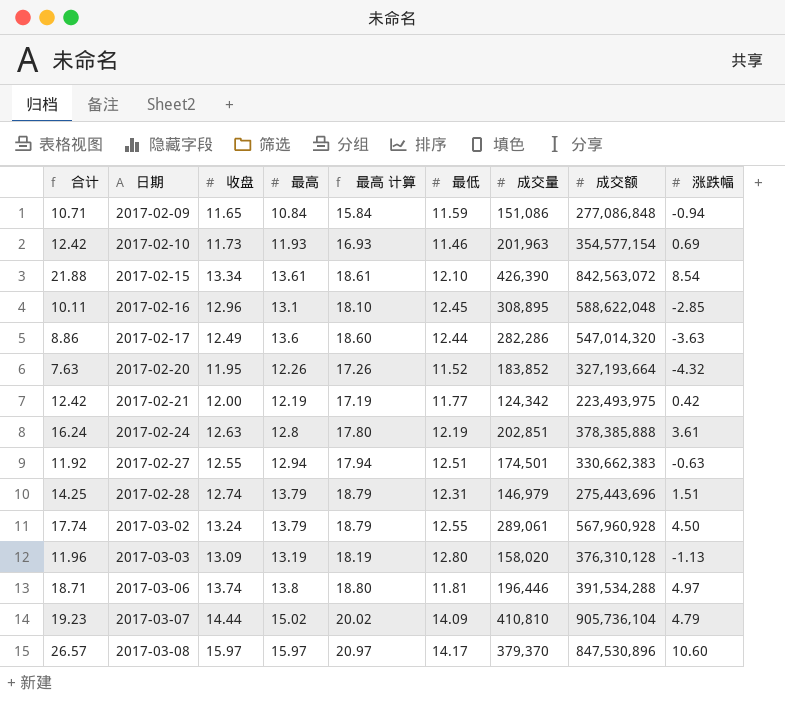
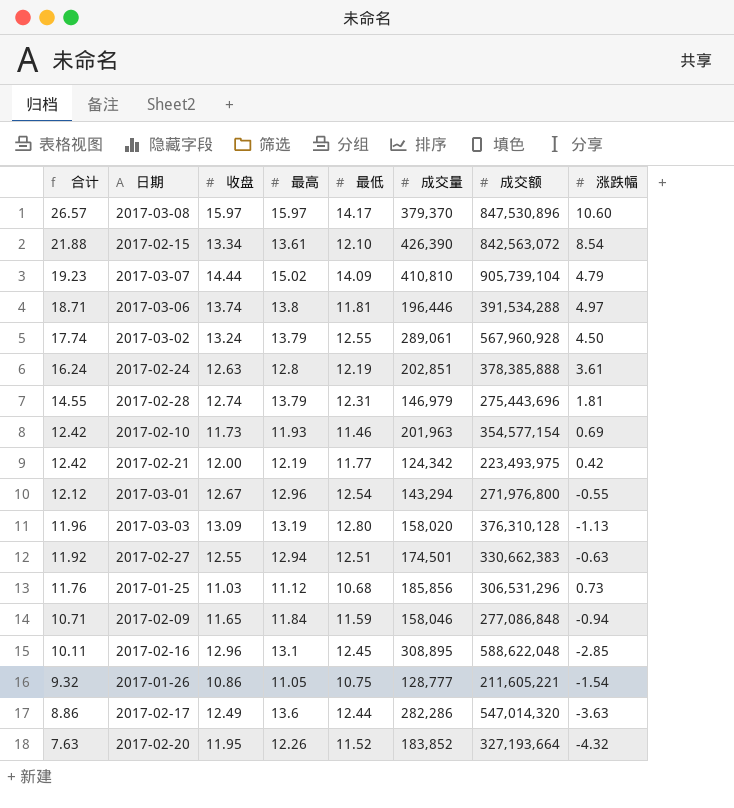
row order: 日期 ascending -> 合计 descending
column 最高 计算 | formula: [最高] + 5 -> none
2017-03-07 | 成交额: 905,736,104 -> 905,739,104
2017-02-28 | 合计: 14.25 -> 14.55
2017-02-28 | 涨跌幅: 1.51 -> 1.81
row 2017-03-01: none -> 12.12 | 12.67 | 12.96 | 12.54 | 143,294 | 271,976,800 | -0.55
row 2017-01-25: none -> 11.76 | 11.03 | 11.12 | 10.68 | 185,856 | 306,531,296 | 0.73
2017-02-09 | 最高: 10.84 -> 11.84
2017-02-09 | 成交量: 151,086 -> 158,046
row 2017-01-26: none -> 9.32 | 10.86 | 11.05 | 10.75 | 128,777 | 211,605,221 | -1.54

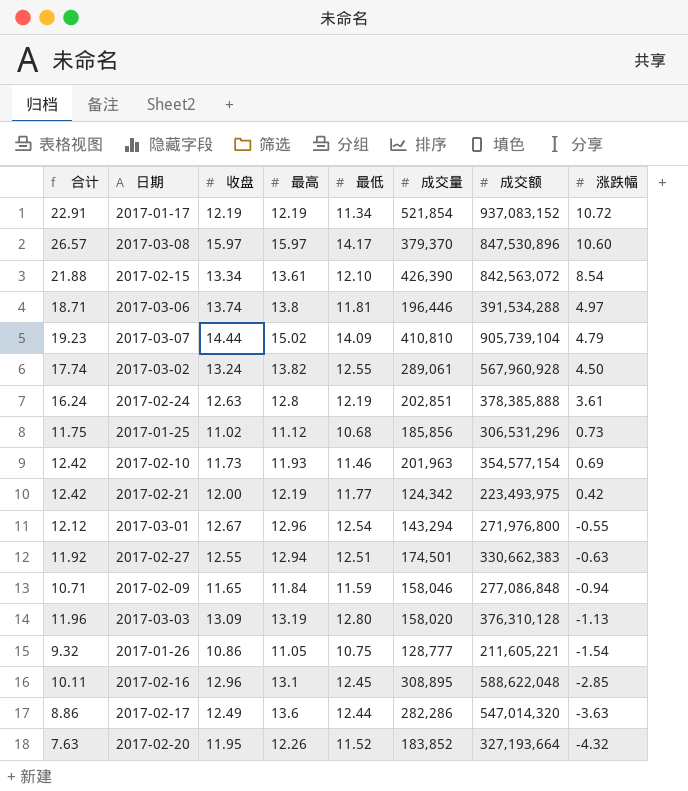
row order: 合计 descending -> 涨跌幅 descending
row 2017-02-28: 14.55 | 12.74 | 13.79 | 12.31 | 146,979 | 275,443,696 | 1.81 -> none
row 2017-01-17: none -> 22.91 | 12.19 | 12.19 | 11.34 | 521,854 | 937,083,152 | 10.72
2017-03-02 | 最高: 13.79 -> 13.82
2017-01-25 | 合计: 11.76 -> 11.75
2017-01-25 | 收盘: 11.03 -> 11.02

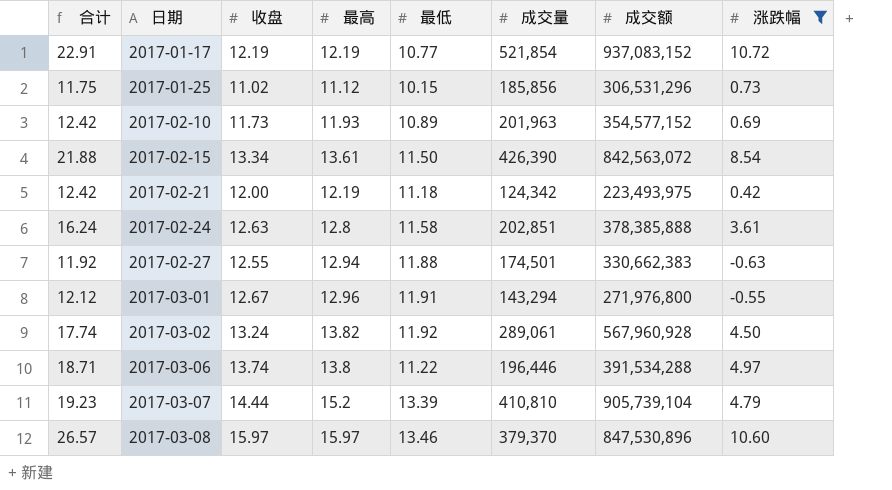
filter: none -> 涨跌幅 >= -0.63
row order: 涨跌幅 descending -> 日期 ascending
2017-01-17 | 最低: 11.34 -> 10.77
2017-01-25 | 最低: 10.68 -> 10.15
2017-02-10 | 最低: 11.46 -> 10.89
2017-02-10 | 成交额: 354,577,154 -> 354,577,152
2017-02-15 | 最低: 12.10 -> 11.50
2017-02-21 | 最低: 11.77 -> 11.18
2017-02-24 | 最低: 12.19 -> 11.58
2017-02-27 | 最低: 12.51 -> 11.88
2017-03-01 | 最低: 12.54 -> 11.91
2017-03-02 | 最低: 12.55 -> 11.92
2017-03-06 | 最低: 11.81 -> 11.22
2017-03-07 | 最高: 15.02 -> 15.2
2017-03-07 | 最低: 14.09 -> 13.39
2017-03-08 | 最低: 14.17 -> 13.46

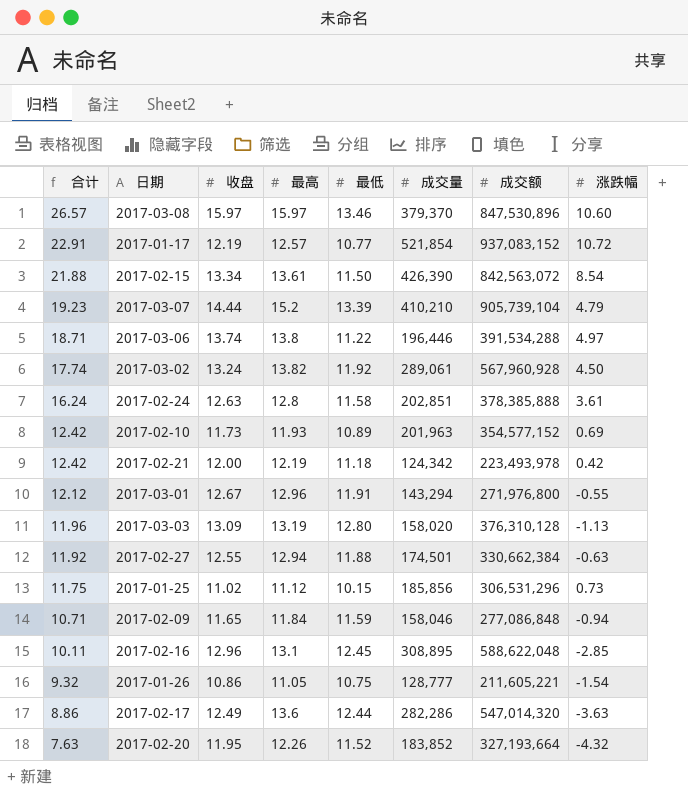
filter: 涨跌幅 >= -0.63 -> none
row order: 日期 ascending -> 合计 descending
2017-01-17 | 最高: 12.19 -> 12.57
2017-03-07 | 成交量: 410,810 -> 410,210
2017-02-21 | 成交额: 223,493,975 -> 223,493,978
2017-02-27 | 成交额: 330,662,383 -> 330,662,384

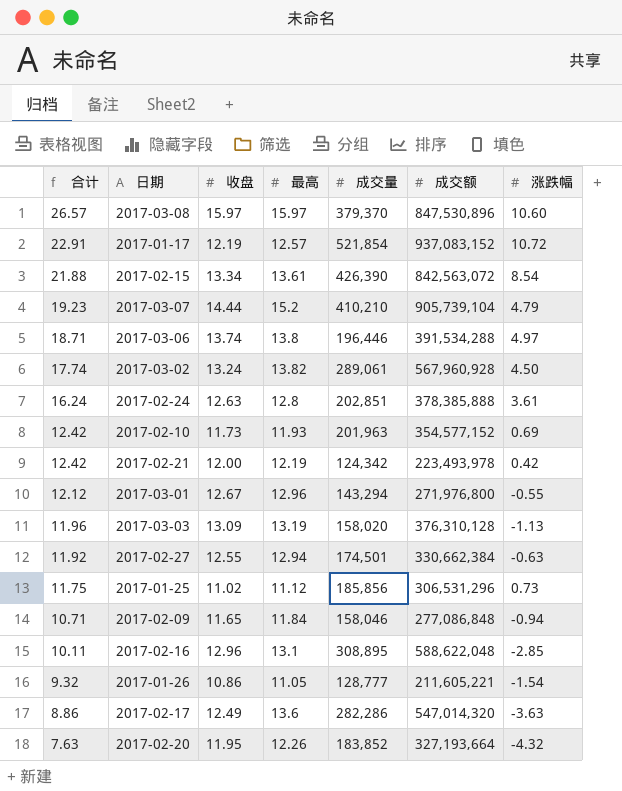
column 最低 | position: 5 -> none

